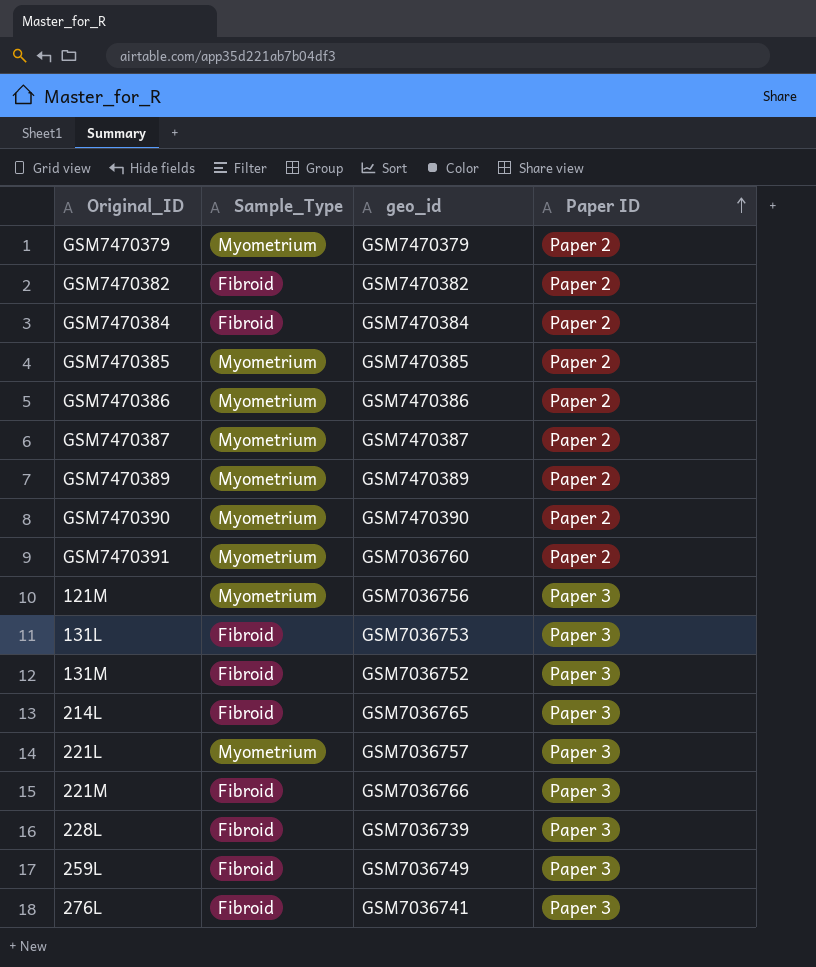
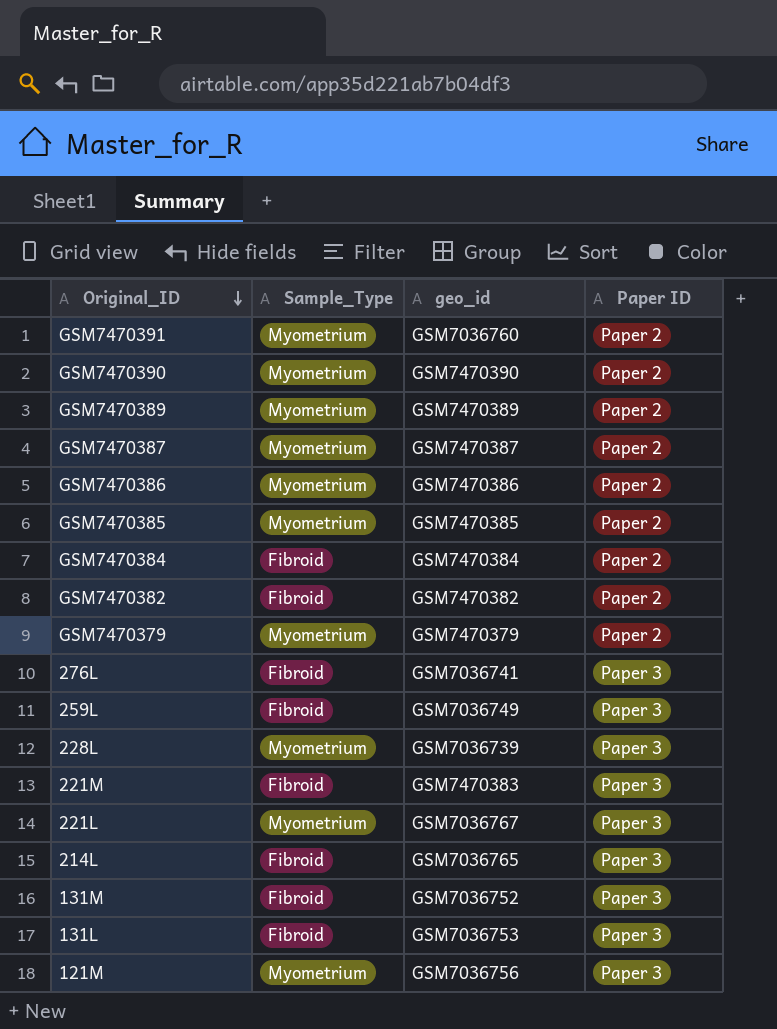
row order: Paper ID ascending -> Original_ID descending
228L | Sample_Type: Fibroid -> Myometrium
221M | geo_id: GSM7036766 -> GSM7470383
221L | geo_id: GSM7036757 -> GSM7036767

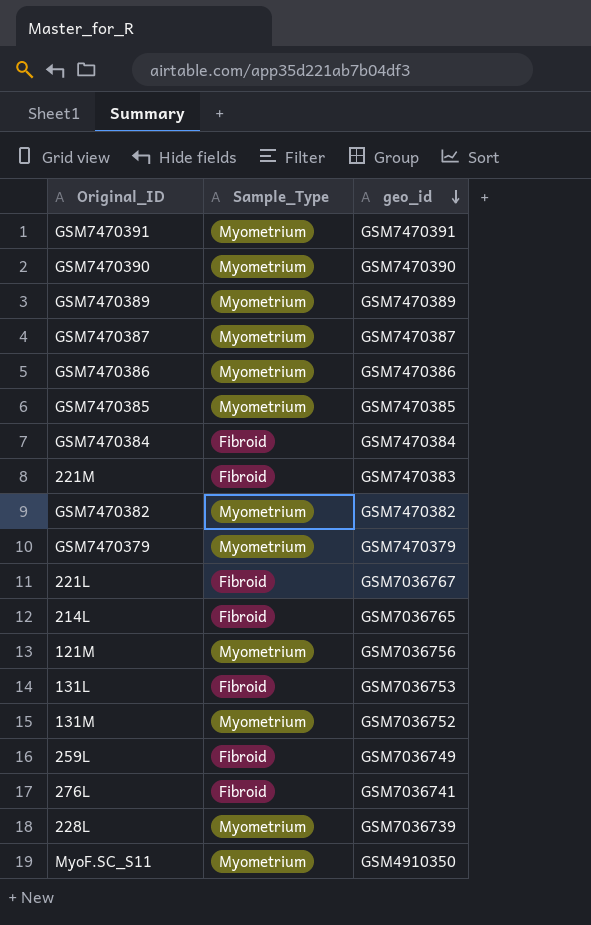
row order: Original_ID descending -> geo_id descending
column Paper ID | position: 4 -> none
GSM7470391 | geo_id: GSM7036760 -> GSM7470391
GSM7470382 | Sample_Type: Fibroid -> Myometrium
221L | Sample_Type: Myometrium -> Fibroid
131M | Sample_Type: Fibroid -> Myometrium
row MyoF.SC_S11: none -> Myometrium | GSM4910350

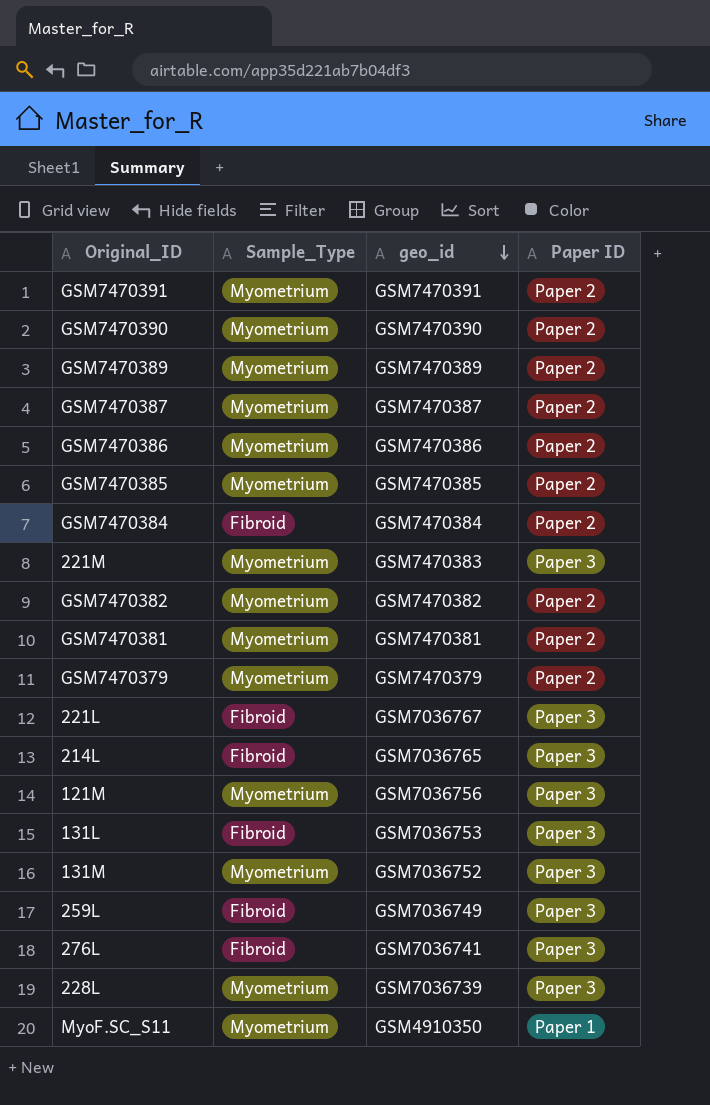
column Paper ID | position: none -> 4
221M | Sample_Type: Fibroid -> Myometrium
row GSM7470381: none -> Myometrium | GSM7470381 | Paper 2

